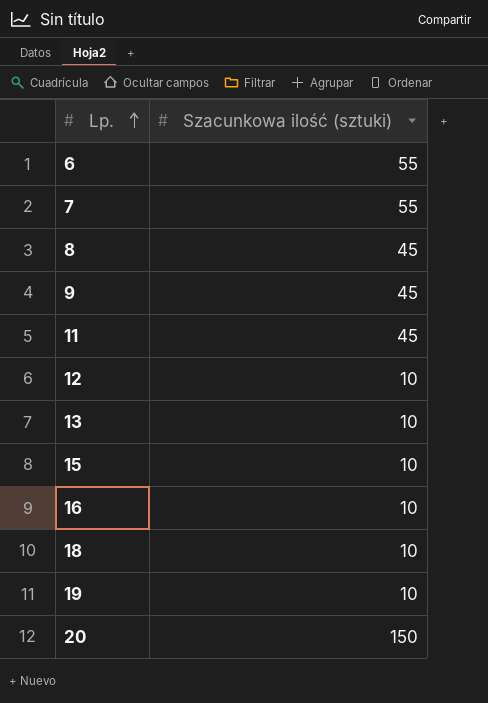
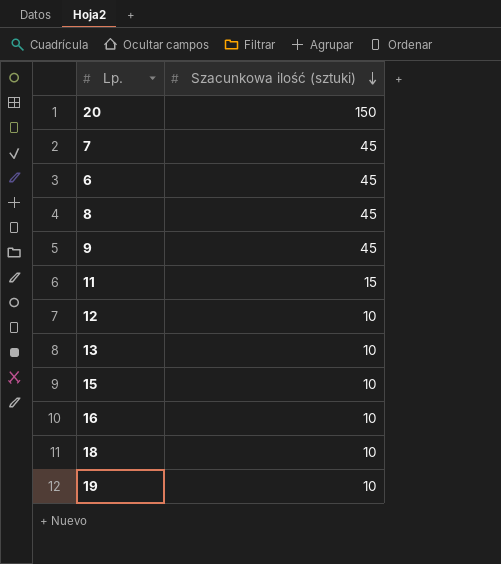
row order: Lp. ascending -> Szacunkowa ilość (sztuki) descending
7 | Szacunkowa ilość (sztuki): 55 -> 45
6 | Szacunkowa ilość (sztuki): 55 -> 45
11 | Szacunkowa ilość (sztuki): 45 -> 15

